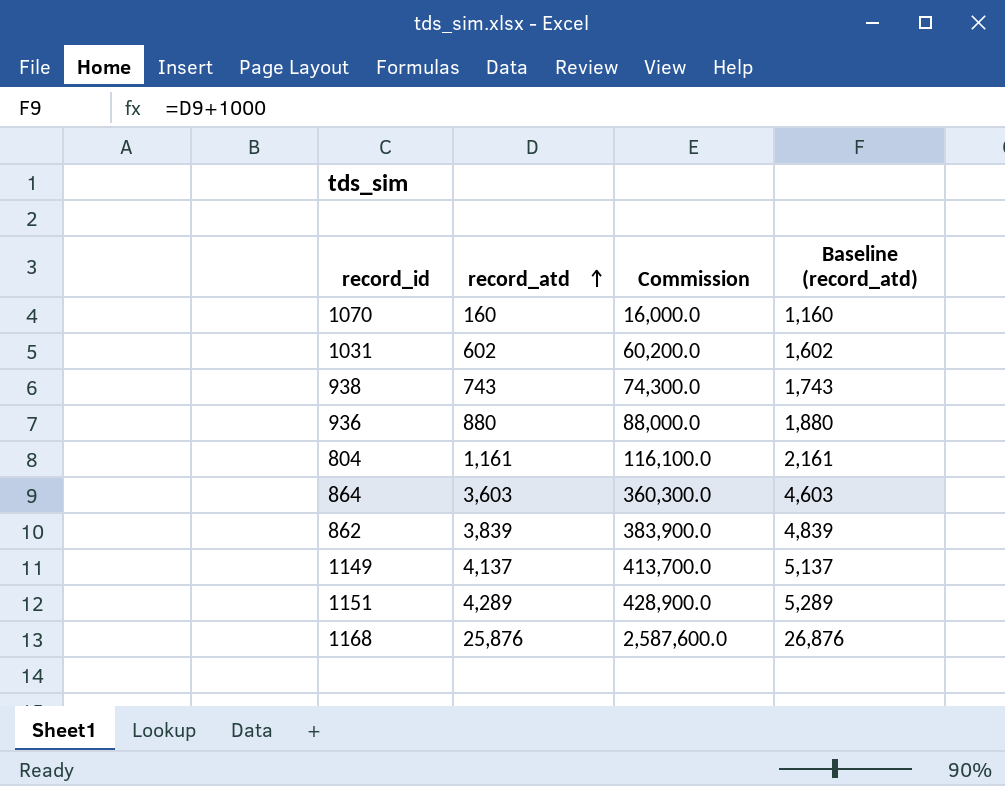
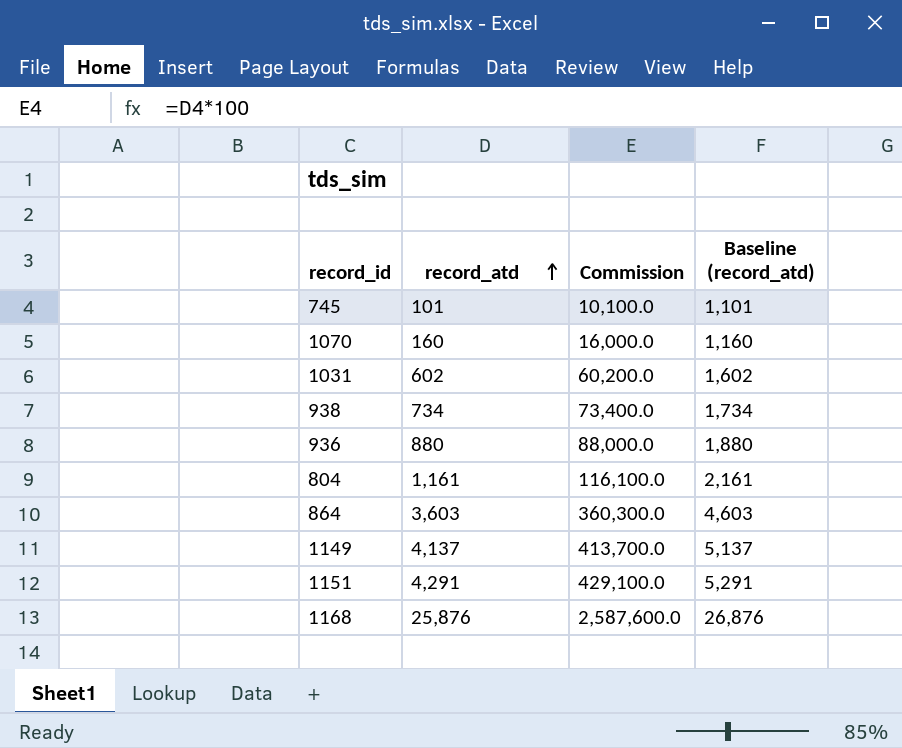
row 862: 3,839 | 383,900.0 | 4,839 -> none
row 745: none -> 101 | 10,100.0 | 1,101
938 | record_atd: 743 -> 734
938 | Commission: 74,300.0 -> 73,400.0
938 | Baseline (record_atd): 1,743 -> 1,734
1151 | record_atd: 4,289 -> 4,291
1151 | Commission: 428,900.0 -> 429,100.0
1151 | Baseline (record_atd): 5,289 -> 5,291

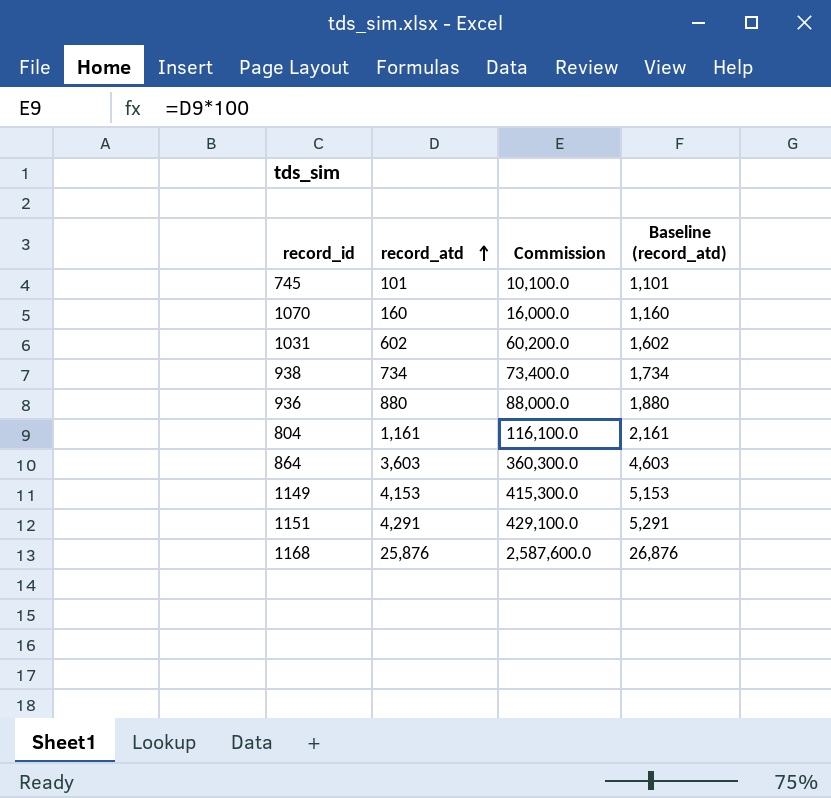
1149 | record_atd: 4,137 -> 4,153
1149 | Commission: 413,700.0 -> 415,300.0
1149 | Baseline (record_atd): 5,137 -> 5,153

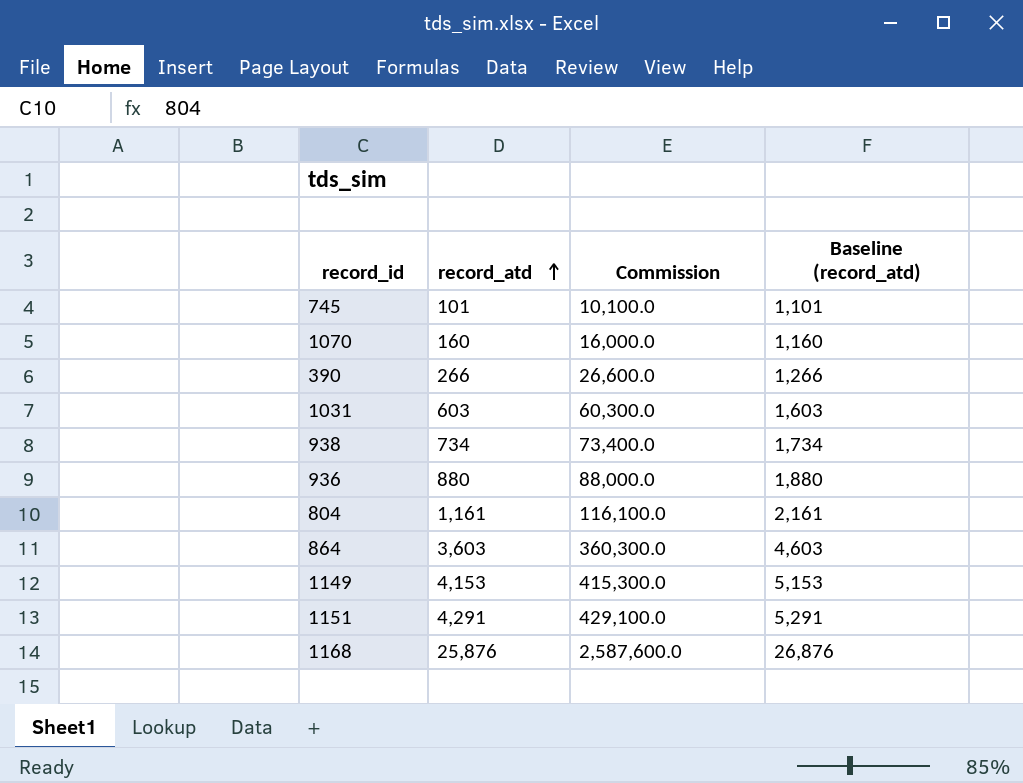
row 390: none -> 266 | 26,600.0 | 1,266
1031 | record_atd: 602 -> 603
1031 | Commission: 60,200.0 -> 60,300.0
1031 | Baseline (record_atd): 1,602 -> 1,603

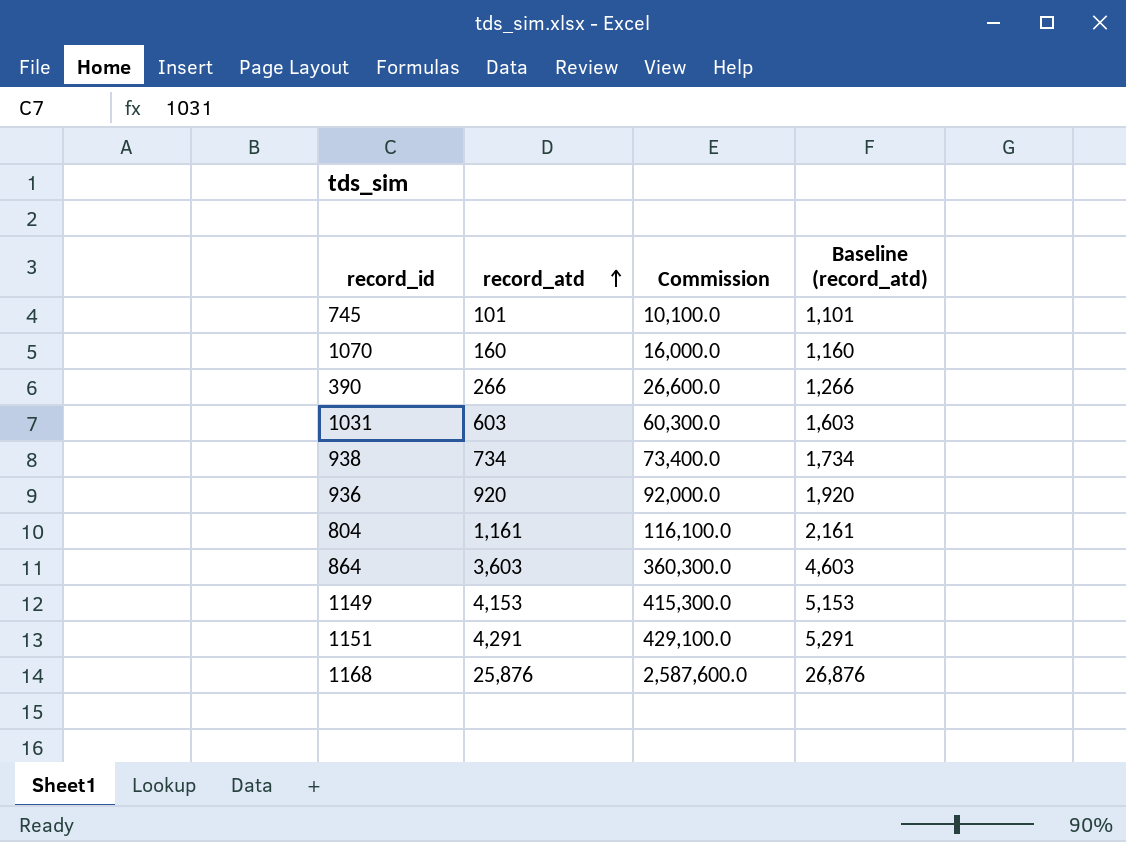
936 | record_atd: 880 -> 920
936 | Commission: 88,000.0 -> 92,000.0
936 | Baseline (record_atd): 1,880 -> 1,920

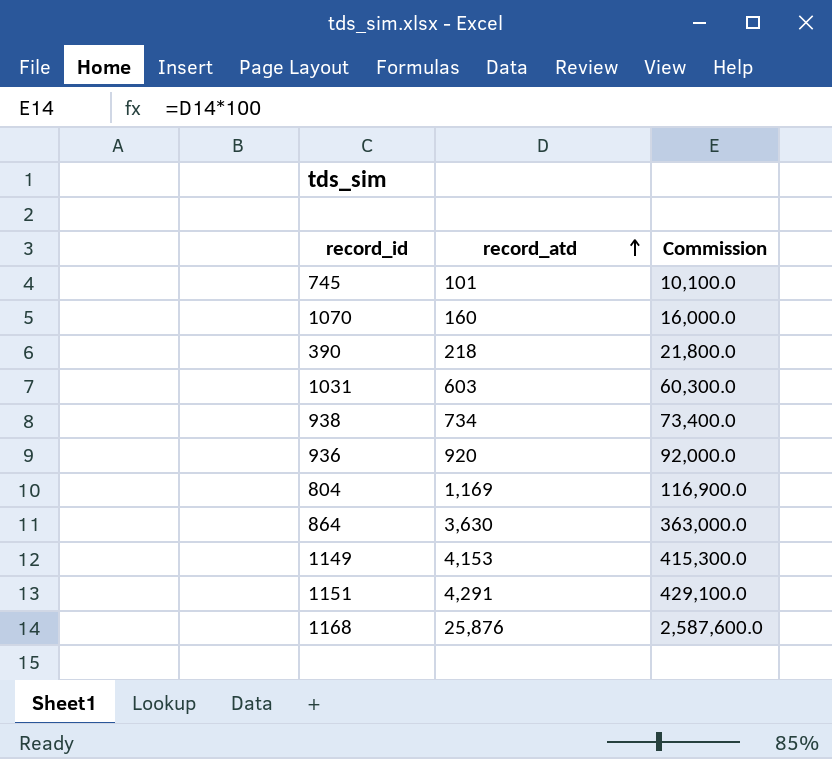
column Baseline (record_atd) | formula: [record_atd] + 1000 -> none
390 | record_atd: 266 -> 218
390 | Commission: 26,600.0 -> 21,800.0
804 | record_atd: 1,161 -> 1,169
804 | Commission: 116,100.0 -> 116,900.0
864 | record_atd: 3,603 -> 3,630
864 | Commission: 360,300.0 -> 363,000.0

